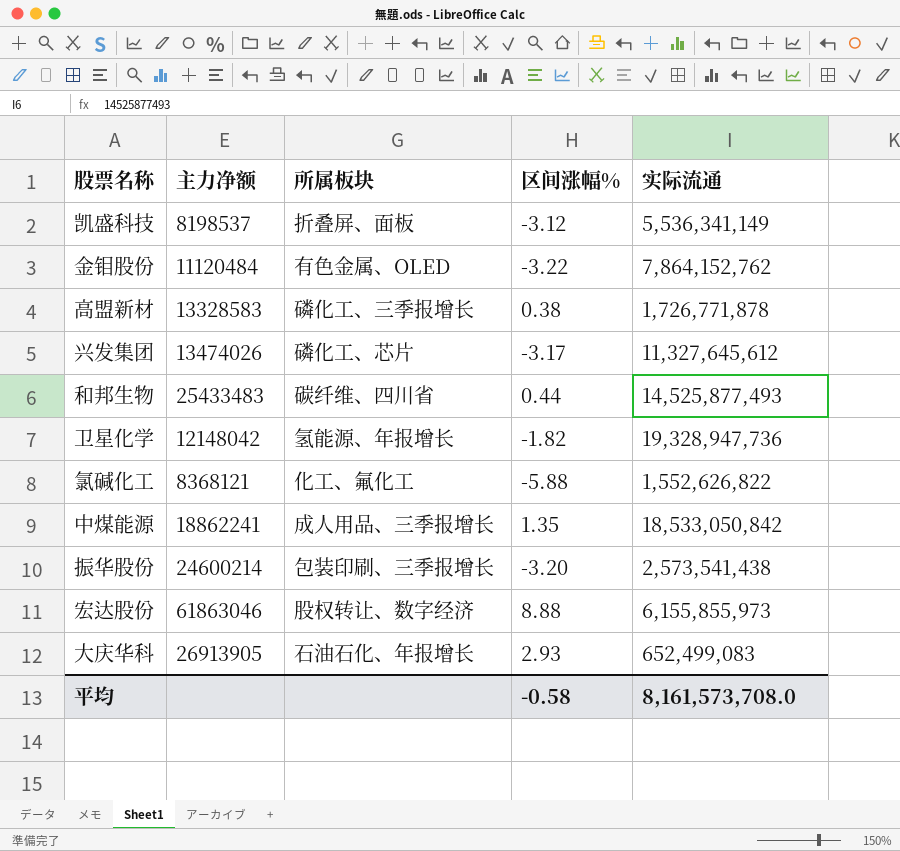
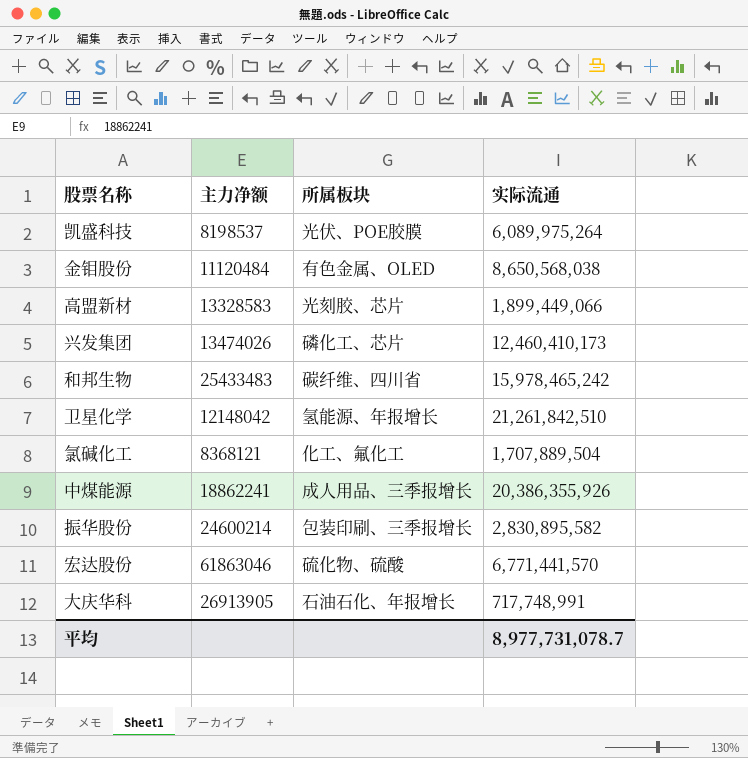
column 区间涨幅% | position: 4 -> none
凯盛科技 | 所属板块: 折叠屏、面板 -> 光伏、POE胶膜
凯盛科技 | 实际流通: 5,536,341,149 -> 6,089,975,264
金钼股份 | 实际流通: 7,864,152,762 -> 8,650,568,038
高盟新材 | 所属板块: 磷化工、三季报增长 -> 光刻胶、芯片
高盟新材 | 实际流通: 1,726,771,878 -> 1,899,449,066
兴发集团 | 实际流通: 11,327,645,612 -> 12,460,410,173
和邦生物 | 实际流通: 14,525,877,493 -> 15,978,465,242
卫星化学 | 实际流通: 19,328,947,736 -> 21,261,842,510
氯碱化工 | 实际流通: 1,552,626,822 -> 1,707,889,504
中煤能源 | 实际流通: 18,533,050,842 -> 20,386,355,926
振华股份 | 实际流通: 2,573,541,438 -> 2,830,895,582
宏达股份 | 所属板块: 股权转让、数字经济 -> 硫化物、硫酸
宏达股份 | 实际流通: 6,155,855,973 -> 6,771,441,570
大庆华科 | 实际流通: 652,499,083 -> 717,748,991
平均 | 实际流通: 8,161,573,708.0 -> 8,977,731,078.7

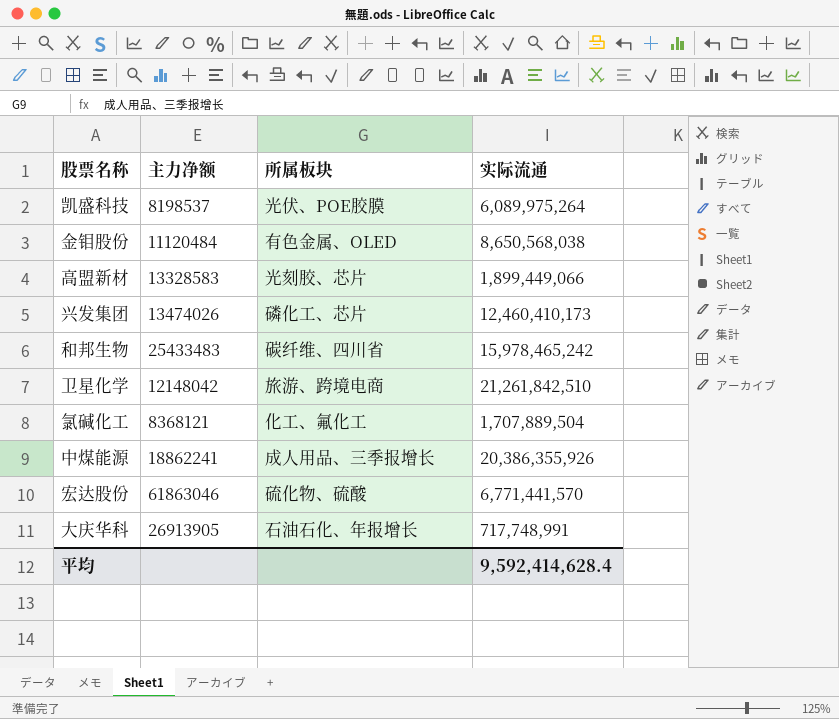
row 振华股份: 24600214 | 包装印刷、三季报增长 | 2,830,895,582 -> none
卫星化学 | 所属板块: 氢能源、年报增长 -> 旅游、跨境电商
平均 | 实际流通: 8,977,731,078.7 -> 9,592,414,628.4

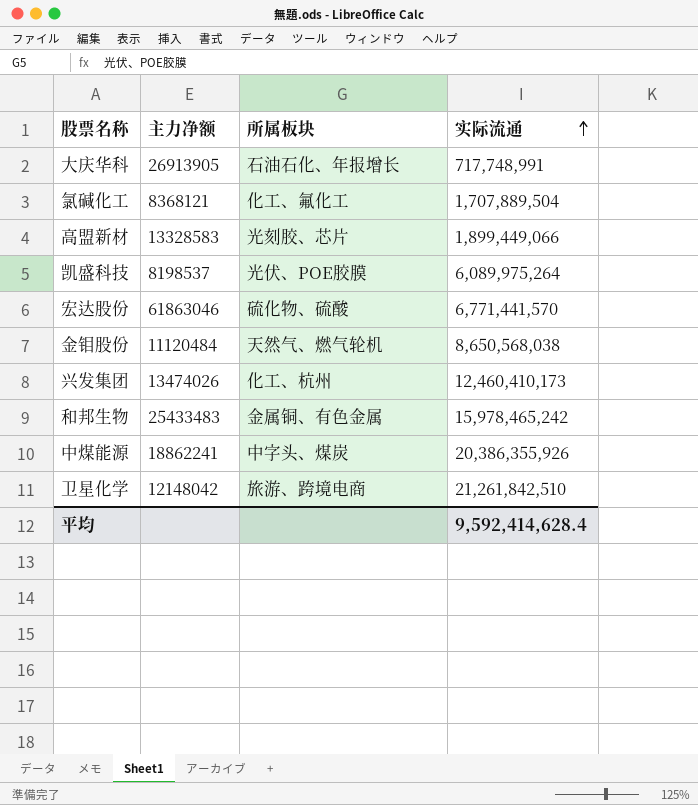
row order: none -> 实际流通 ascending
金钼股份 | 所属板块: 有色金属、OLED -> 天然气、燃气轮机
兴发集团 | 所属板块: 磷化工、芯片 -> 化工、杭州
和邦生物 | 所属板块: 碳纤维、四川省 -> 金属铜、有色金属
中煤能源 | 所属板块: 成人用品、三季报增长 -> 中字头、煤炭

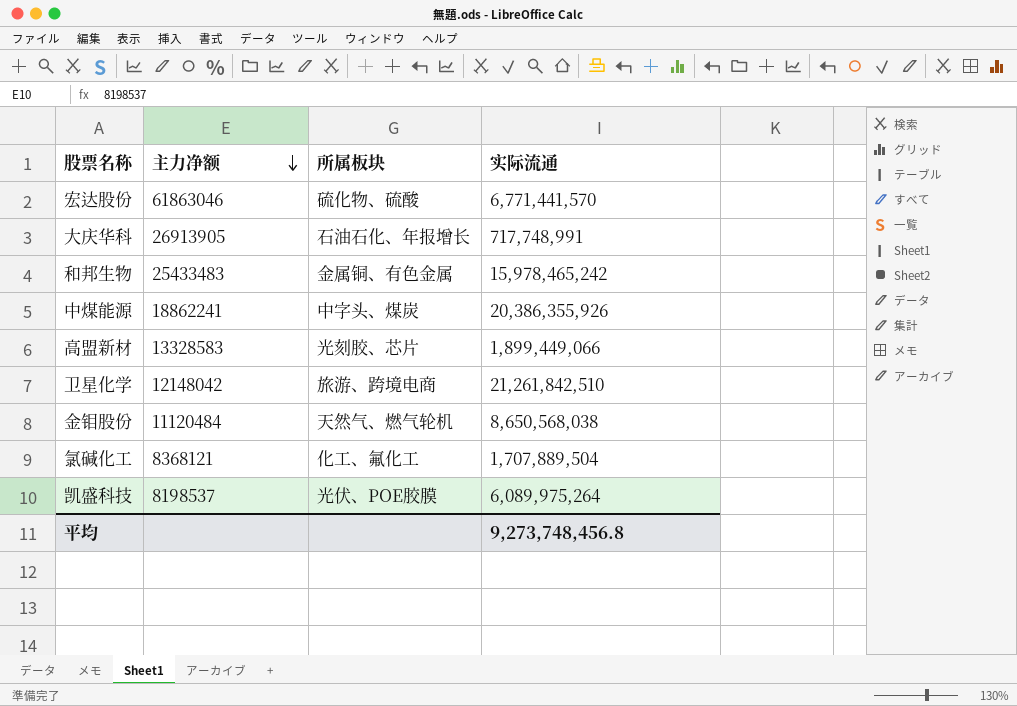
row order: 实际流通 ascending -> 主力净额 descending
row 兴发集团: 13474026 | 化工、杭州 | 12,460,410,173 -> none
平均 | 实际流通: 9,592,414,628.4 -> 9,273,748,456.8

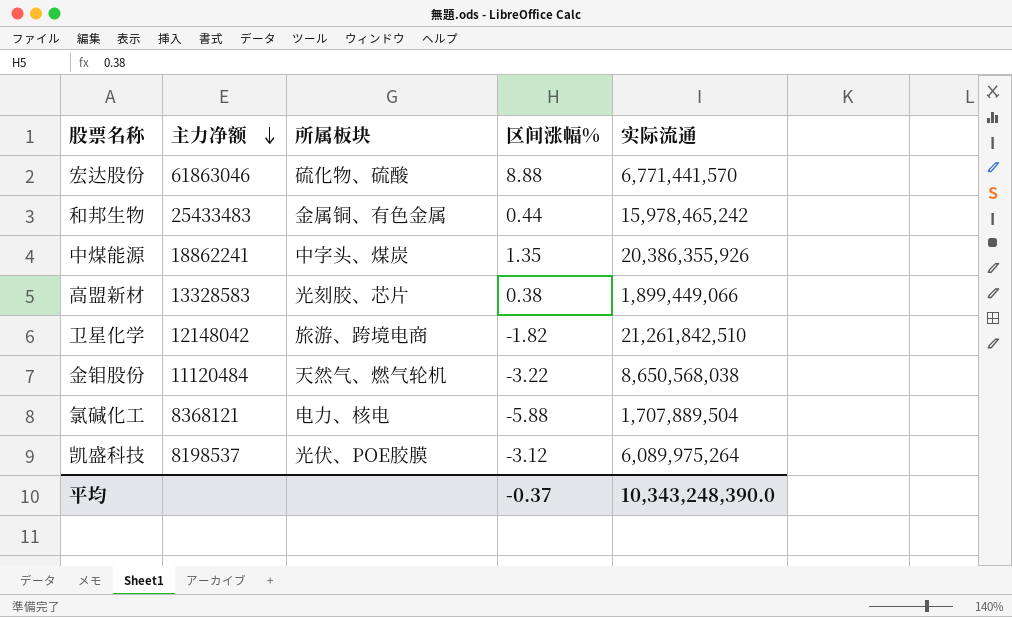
column 区间涨幅% | position: none -> 4
row 大庆华科: 26913905 | 石油石化、年报增长 | 717,748,991 -> none
氯碱化工 | 所属板块: 化工、氟化工 -> 电力、核电
平均 | 实际流通: 9,273,748,456.8 -> 10,343,248,390.0

